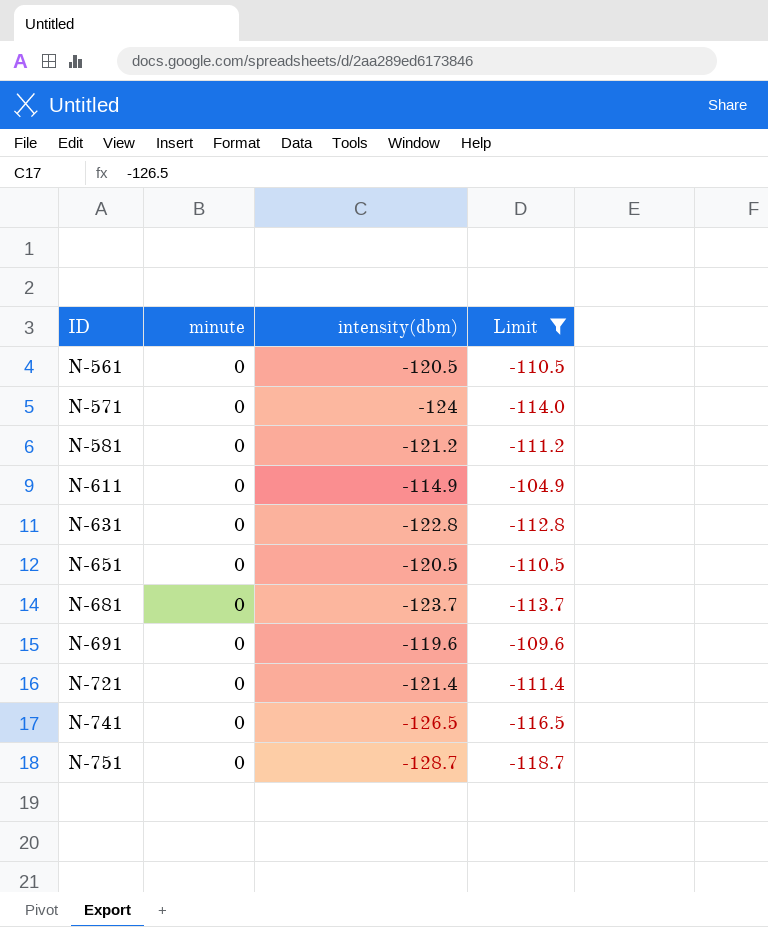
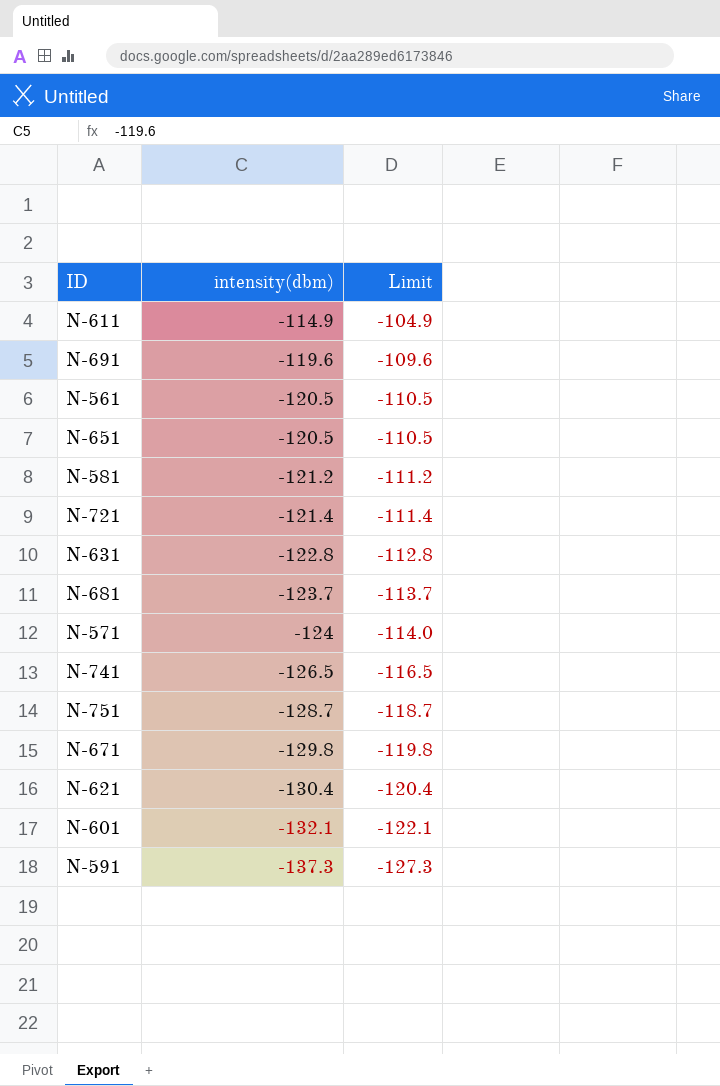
filter: Limit >= -118.7 -> none
row order: ID ascending -> intensity(dbm) descending
column minute | position: 2 -> none

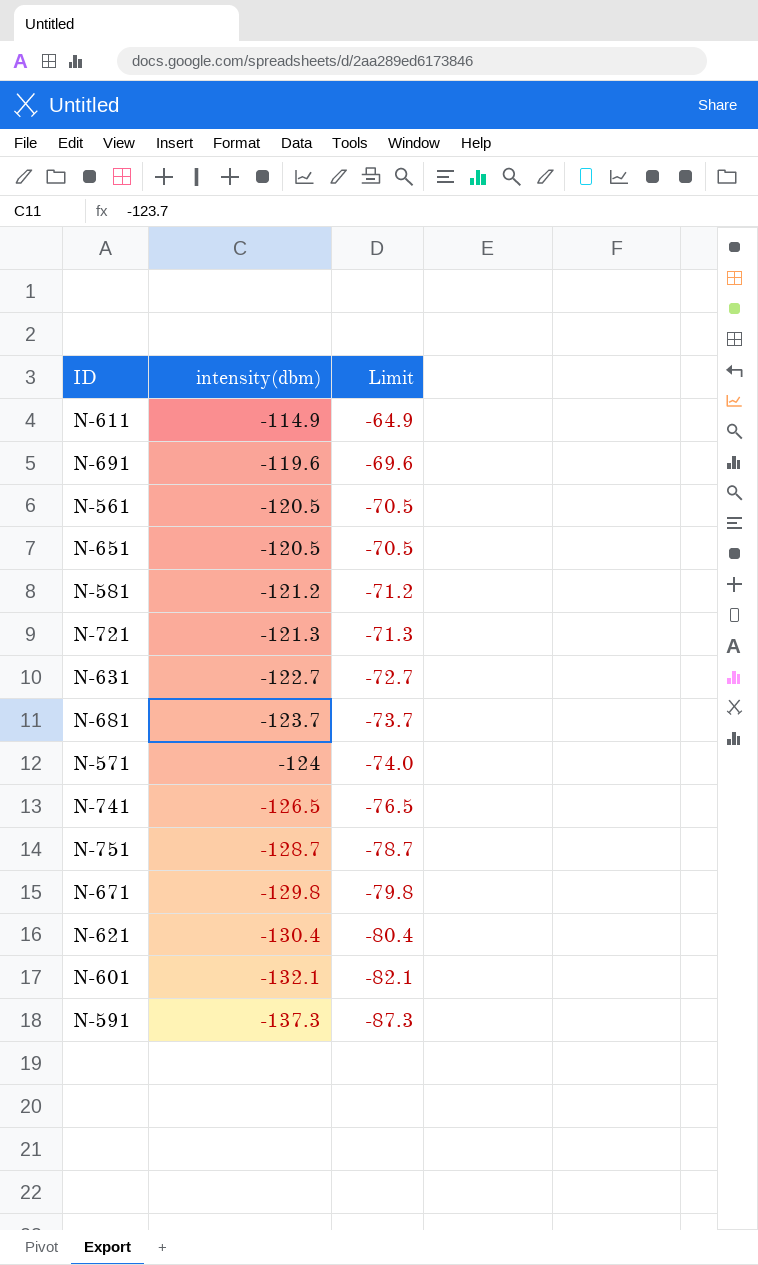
column Limit | formula: [intensity(dbm)] + 10 -> [intensity(dbm)] + 50
N-721 | intensity(dbm): -121.4 -> -121.3
N-631 | intensity(dbm): -122.8 -> -122.7

